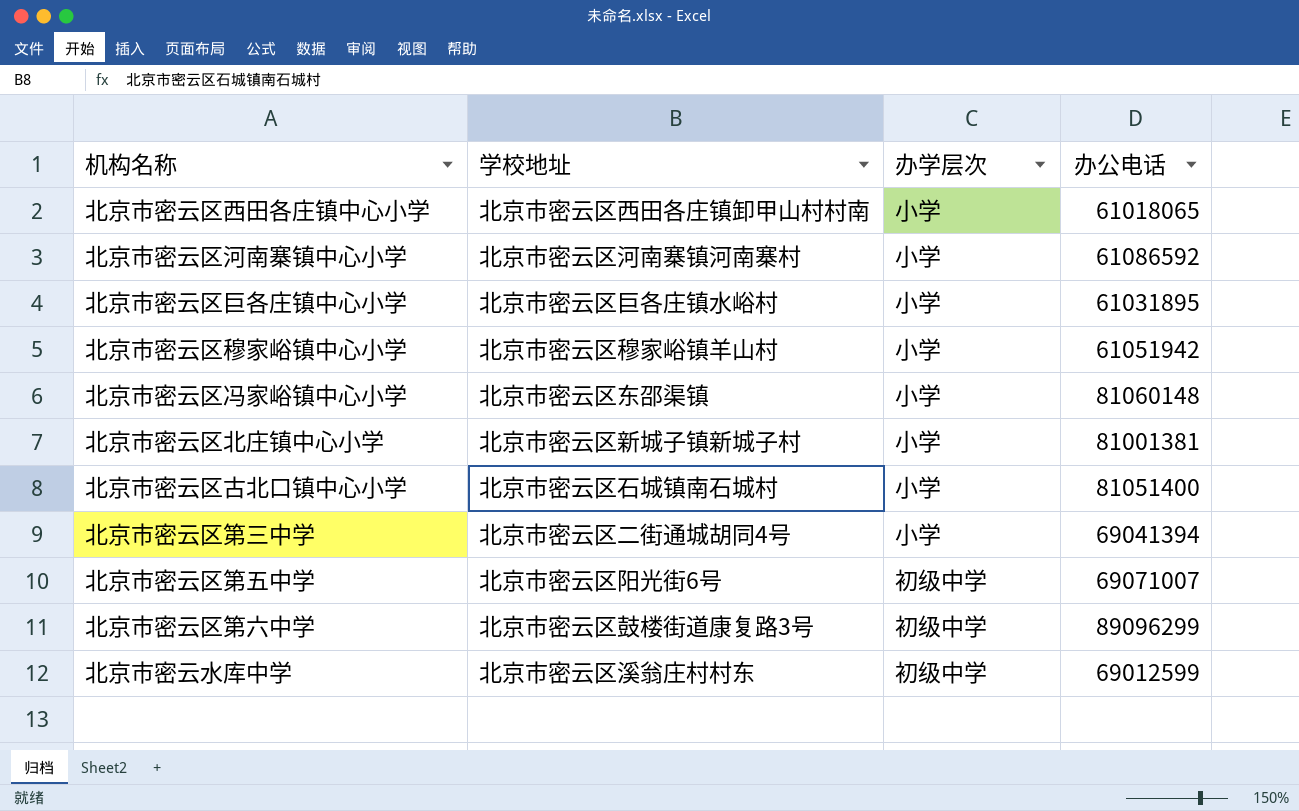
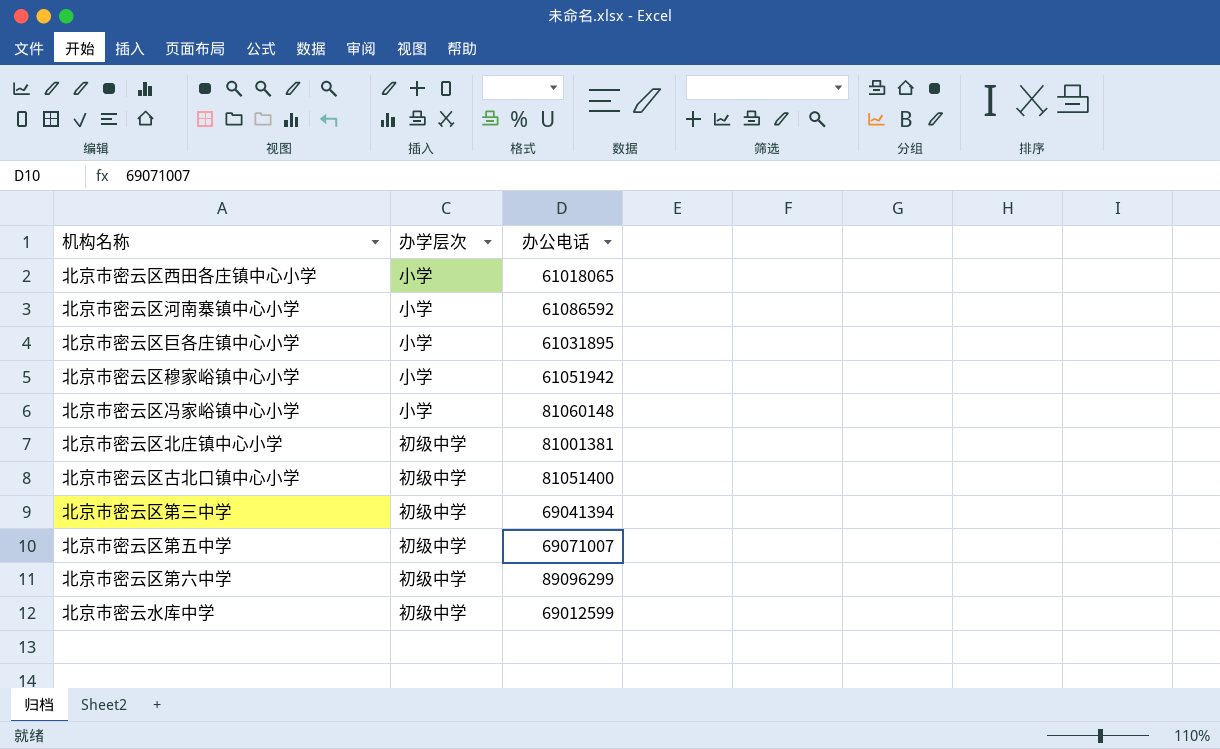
column 学校地址 | position: 2 -> none
北京市密云区北庄镇中心小学 | 办学层次: 小学 -> 初级中学
北京市密云区古北口镇中心小学 | 办学层次: 小学 -> 初级中学
北京市密云区第三中学 | 办学层次: 小学 -> 初级中学

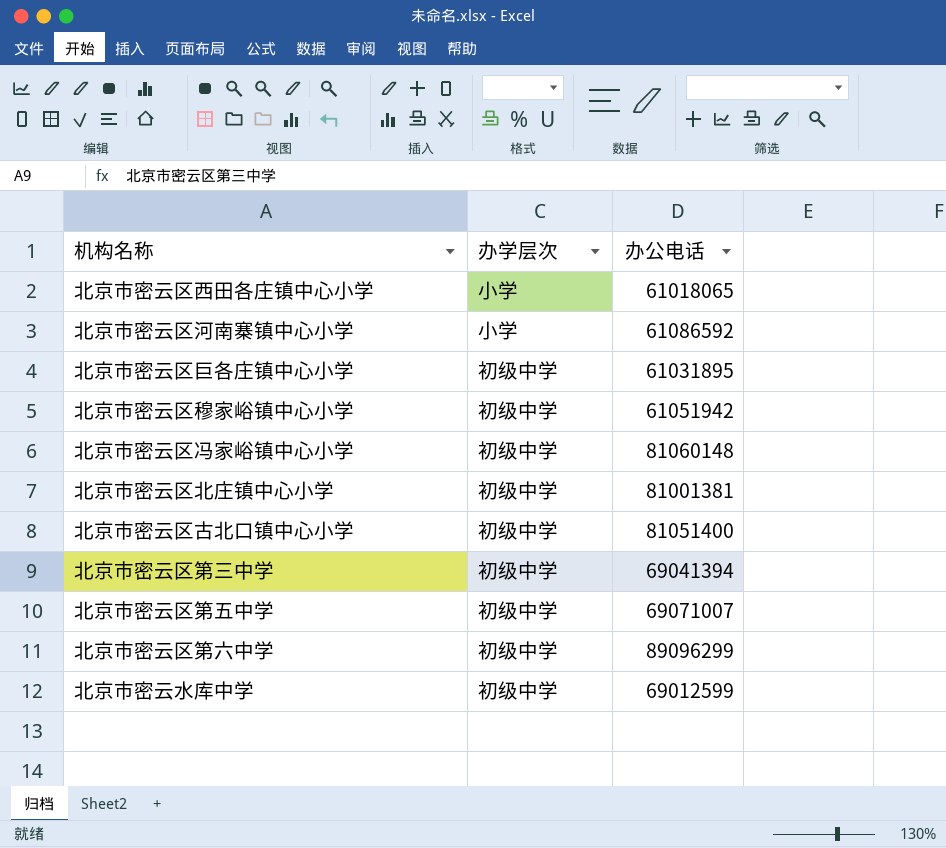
北京市密云区巨各庄镇中心小学 | 办学层次: 小学 -> 初级中学
北京市密云区穆家峪镇中心小学 | 办学层次: 小学 -> 初级中学
北京市密云区冯家峪镇中心小学 | 办学层次: 小学 -> 初级中学

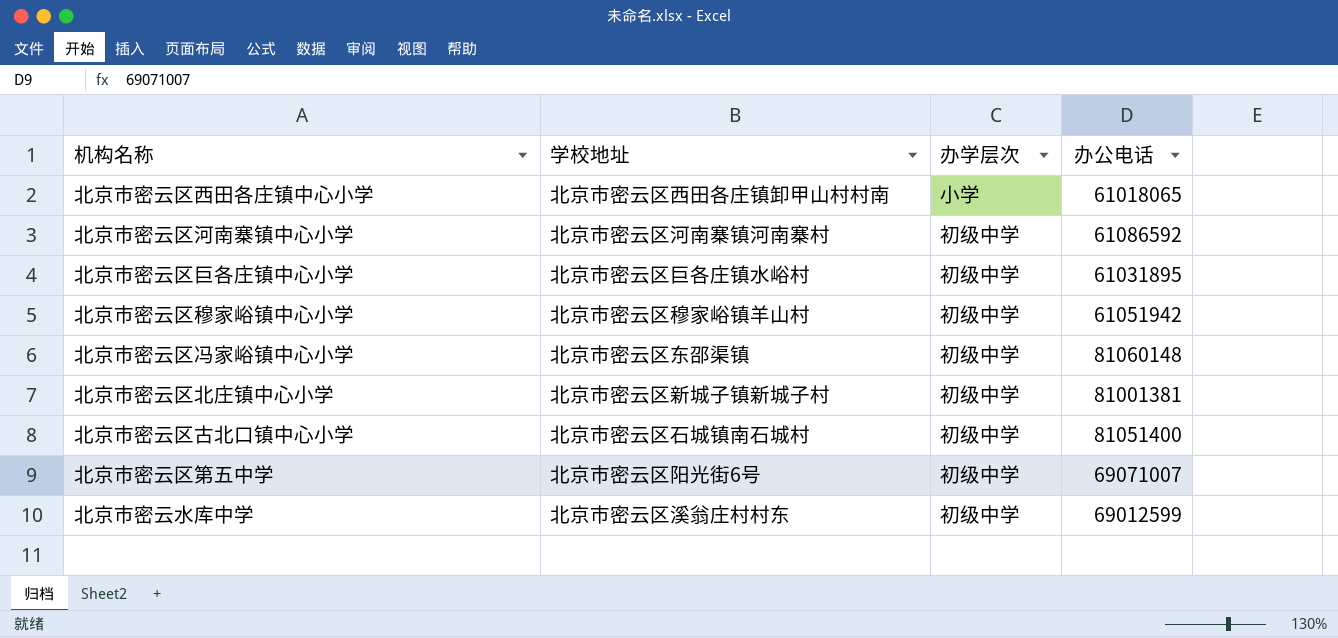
column 学校地址 | position: none -> 2
row 北京市密云区第三中学: 初级中学 | 69041394 -> none
row 北京市密云区第六中学: 初级中学 | 89096299 -> none
北京市密云区河南寨镇中心小学 | 办学层次: 小学 -> 初级中学

